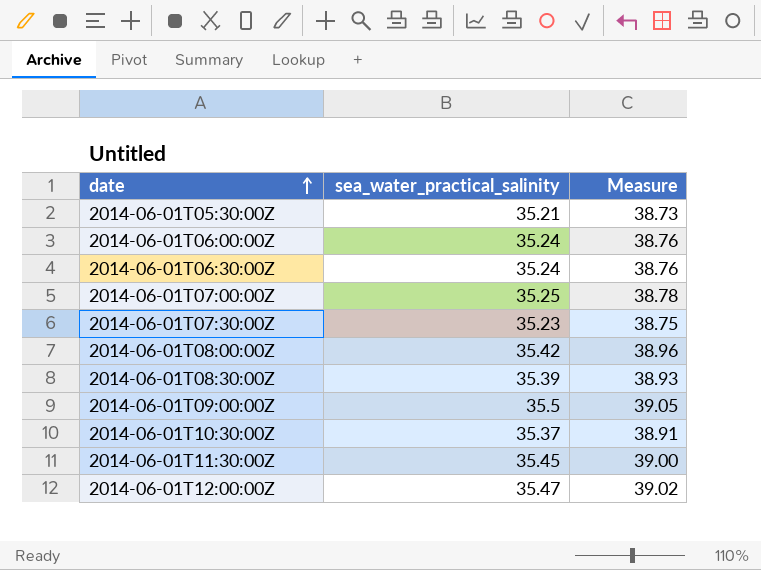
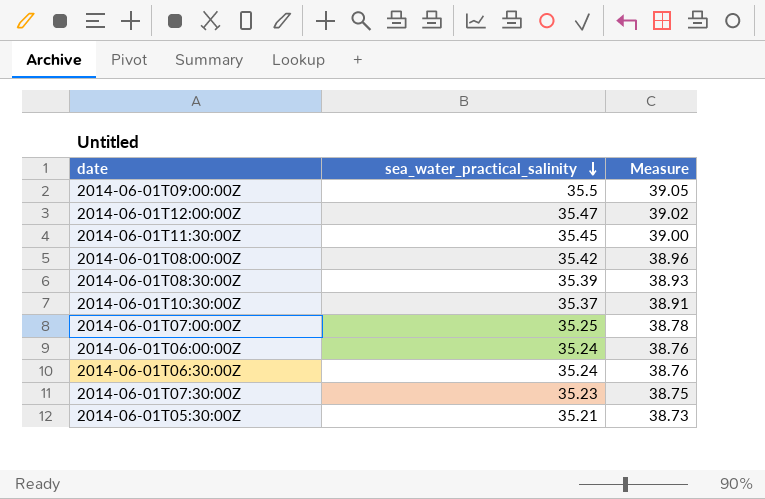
row order: date ascending -> sea_water_practical_salinity descending

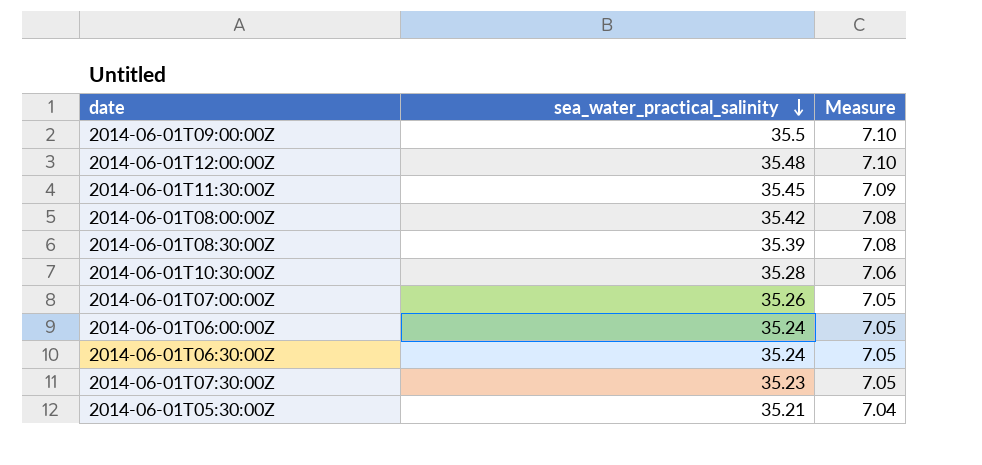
column Measure | formula: [sea_water_practical_salinity] * 1.1 -> [sea_water_practical_salinity] * 0.2
2014-06-01T12:00:00Z | sea_water_practical_salinity: 35.47 -> 35.48
2014-06-01T10:30:00Z | sea_water_practical_salinity: 35.37 -> 35.28
2014-06-01T07:00:00Z | sea_water_practical_salinity: 35.25 -> 35.26

